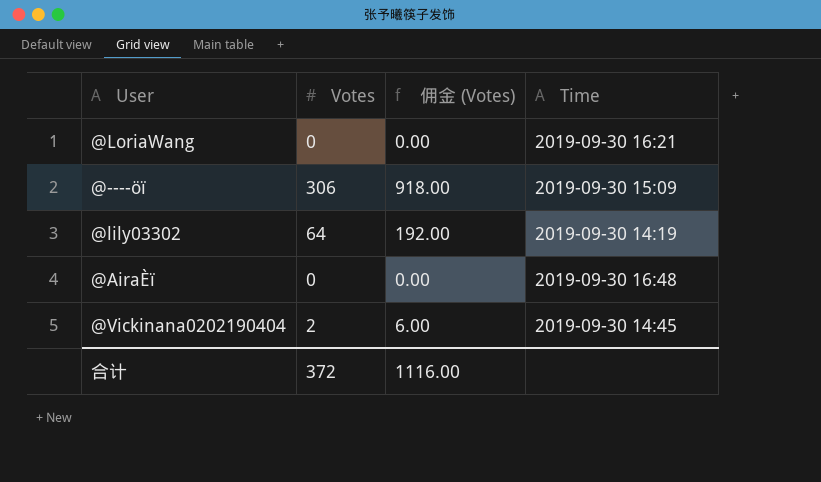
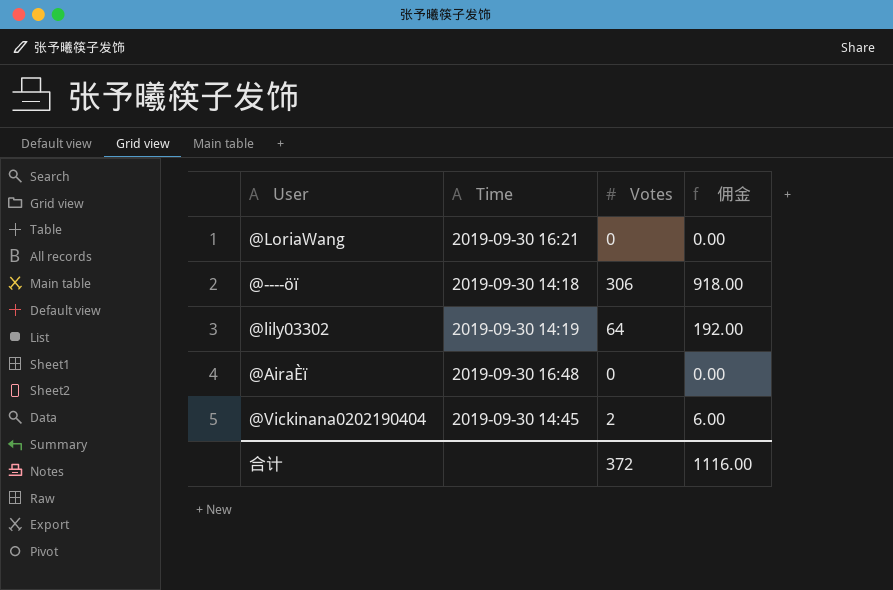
column Time | position: 4 -> 2
column name: 佣金 (Votes) -> 佣金
@----öï | Time: 2019-09-30 15:09 -> 2019-09-30 14:18

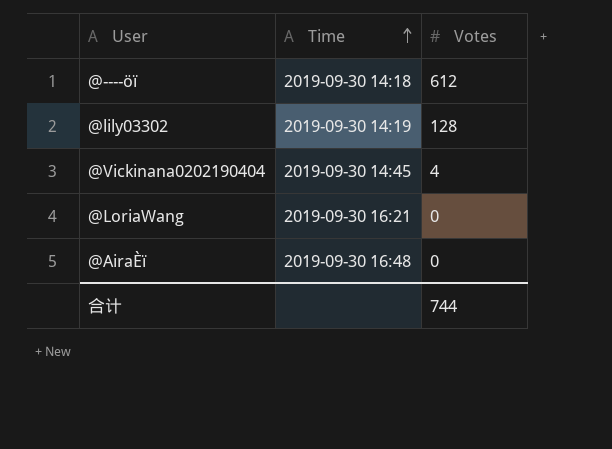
row order: none -> Time ascending
column 佣金 | formula: [Votes] * 3 -> none
@----öï | Votes: 306 -> 612
@lily03302 | Votes: 64 -> 128
@Vickinana0202190404 | Votes: 2 -> 4
合计 | Votes: 372 -> 744

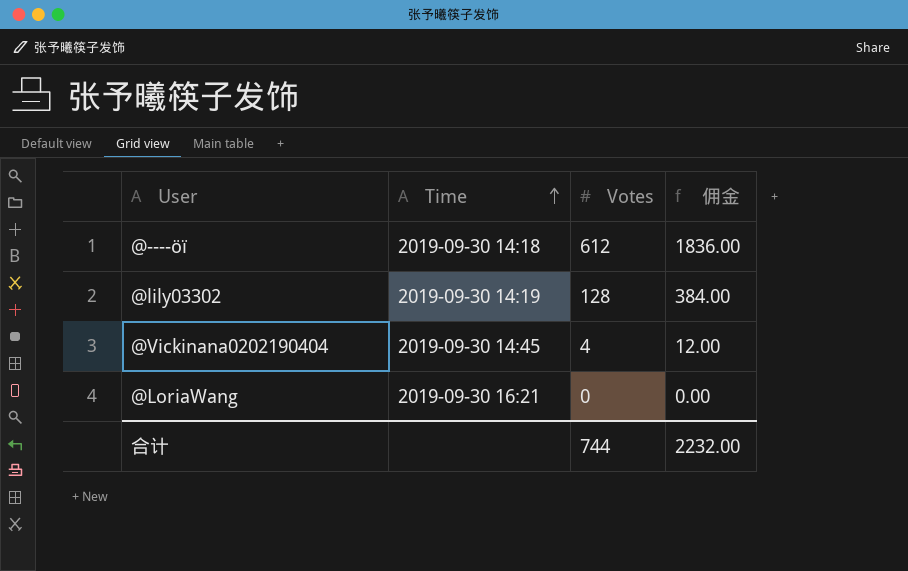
column 佣金 | formula: none -> [Votes] * 3
row @AiraÈï: 2019-09-30 16:48 | 0 -> none

